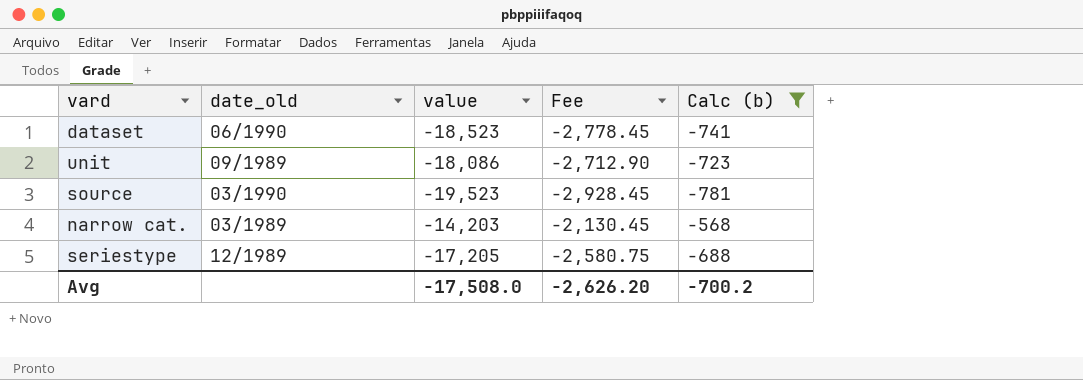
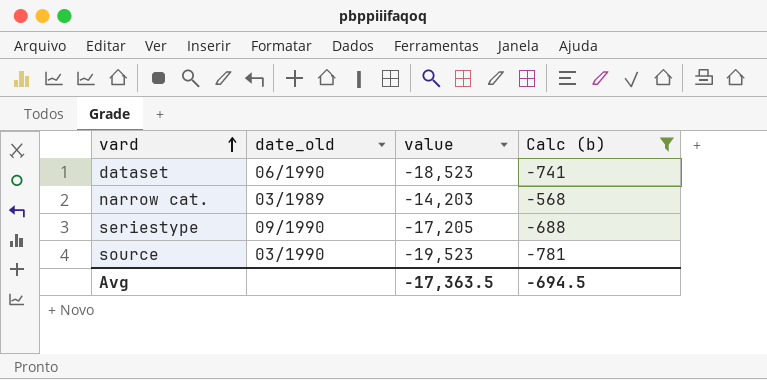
row order: none -> vard ascending
column Fee | formula: [value] * 0.15 -> none
row unit: 09/1989 | -18,086 | -2,712.90 | -723 -> none
seriestype | date_old: 12/1989 -> 09/1990
Avg | value: -17,508.0 -> -17,363.5
Avg | Calc (b): -700.2 -> -694.5

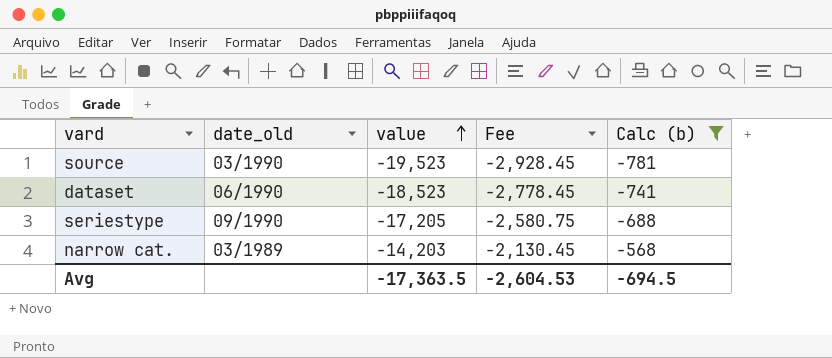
row order: vard ascending -> value ascending
column Fee | formula: none -> [value] * 0.15

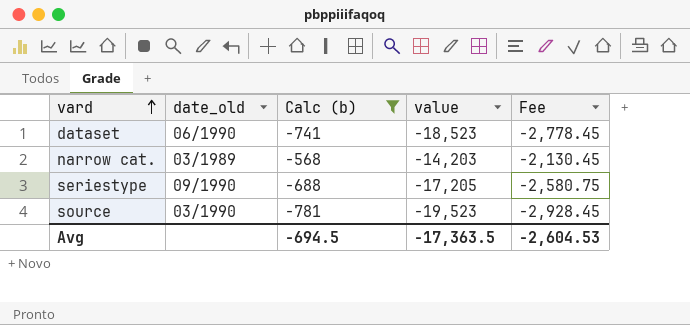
row order: value ascending -> vard ascending
column Calc (b) | position: 5 -> 3

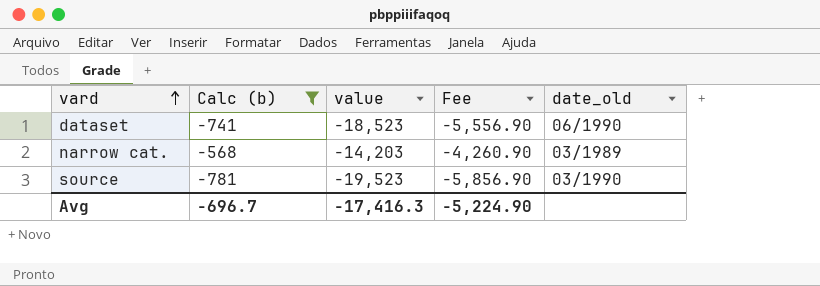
column Fee | formula: [value] * 0.15 -> [value] * 0.3
column date_old | position: 2 -> 5
row seriestype: 09/1990 | -688 | -17,205 | -2,580.75 -> none
Avg | Calc (b): -694.5 -> -696.7
Avg | value: -17,363.5 -> -17,416.3
Avg | Fee: -2,604.53 -> -5,224.90

